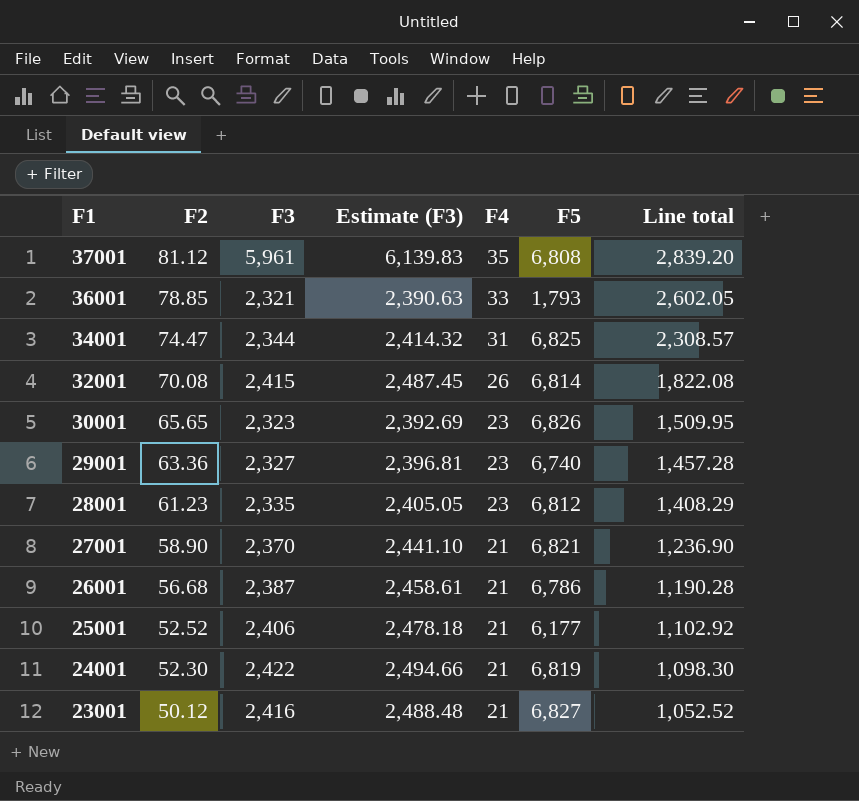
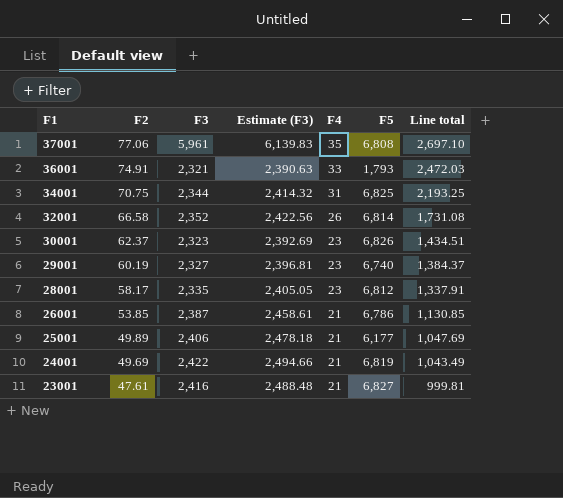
row 27001: 58.90 | 2,370 | 2,441.10 | 21 | 6,821 | 1,236.90 -> none
37001 | F2: 81.12 -> 77.06
37001 | Line total: 2,839.20 -> 2,697.10
36001 | F2: 78.85 -> 74.91
36001 | Line total: 2,602.05 -> 2,472.03
34001 | F2: 74.47 -> 70.75
34001 | Line total: 2,308.57 -> 2,193.25
32001 | F2: 70.08 -> 66.58
32001 | F3: 2,415 -> 2,352
32001 | Estimate (F3): 2,487.45 -> 2,422.56
32001 | Line total: 1,822.08 -> 1,731.08
30001 | F2: 65.65 -> 62.37
30001 | Line total: 1,509.95 -> 1,434.51
29001 | F2: 63.36 -> 60.19
29001 | Line total: 1,457.28 -> 1,384.37
28001 | F2: 61.23 -> 58.17
28001 | Line total: 1,408.29 -> 1,337.91
26001 | F2: 56.68 -> 53.85
26001 | Line total: 1,190.28 -> 1,130.85
25001 | F2: 52.52 -> 49.89
25001 | Line total: 1,102.92 -> 1,047.69
24001 | F2: 52.30 -> 49.69
24001 | Line total: 1,098.30 -> 1,043.49
23001 | F2: 50.12 -> 47.61
23001 | Line total: 1,052.52 -> 999.81

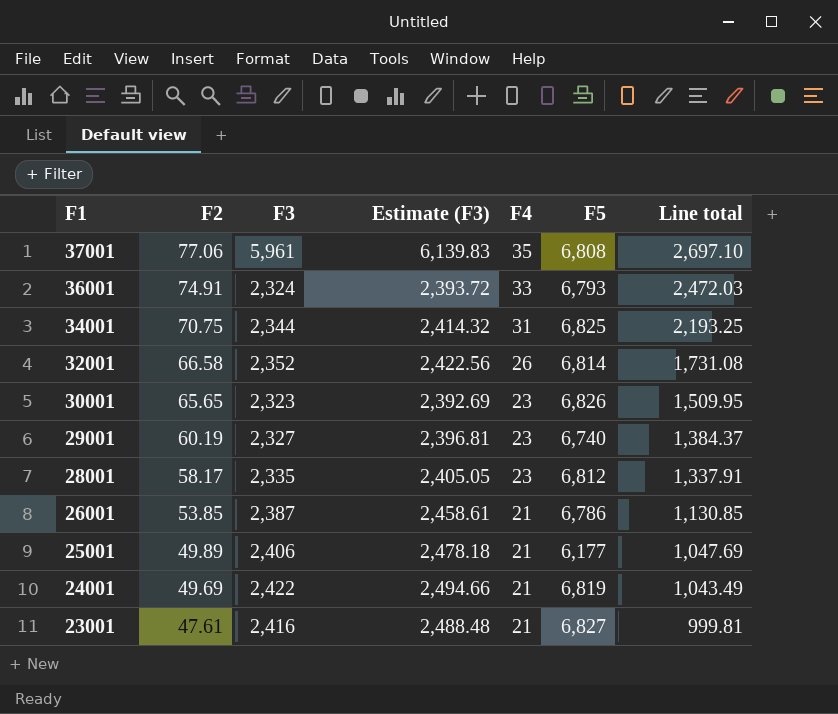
36001 | F3: 2,321 -> 2,324
36001 | Estimate (F3): 2,390.63 -> 2,393.72
36001 | F5: 1,793 -> 6,793
30001 | F2: 62.37 -> 65.65
30001 | Line total: 1,434.51 -> 1,509.95

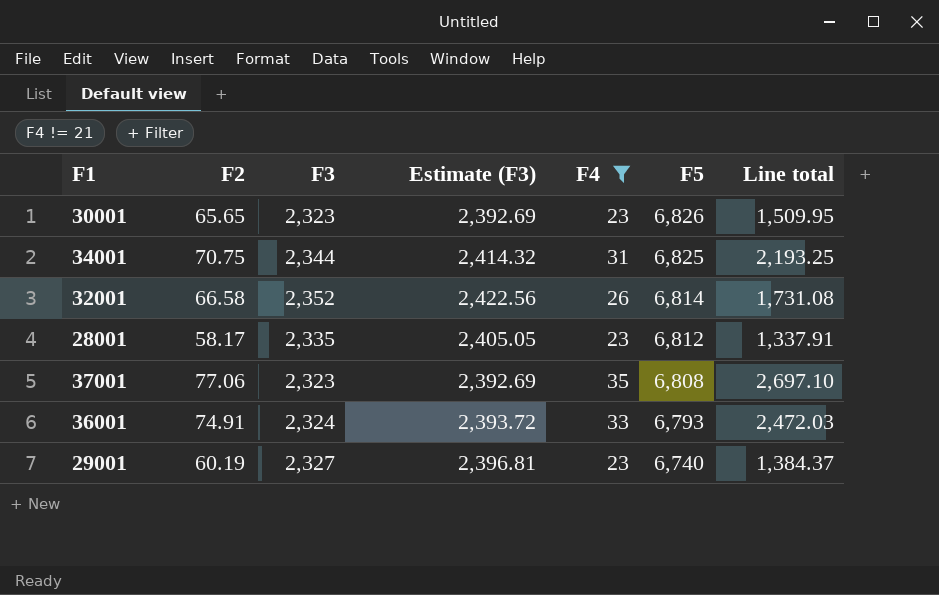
filter: none -> F4 != 21
row order: F1 descending -> F5 descending
37001 | F3: 5,961 -> 2,323
37001 | Estimate (F3): 6,139.83 -> 2,392.69

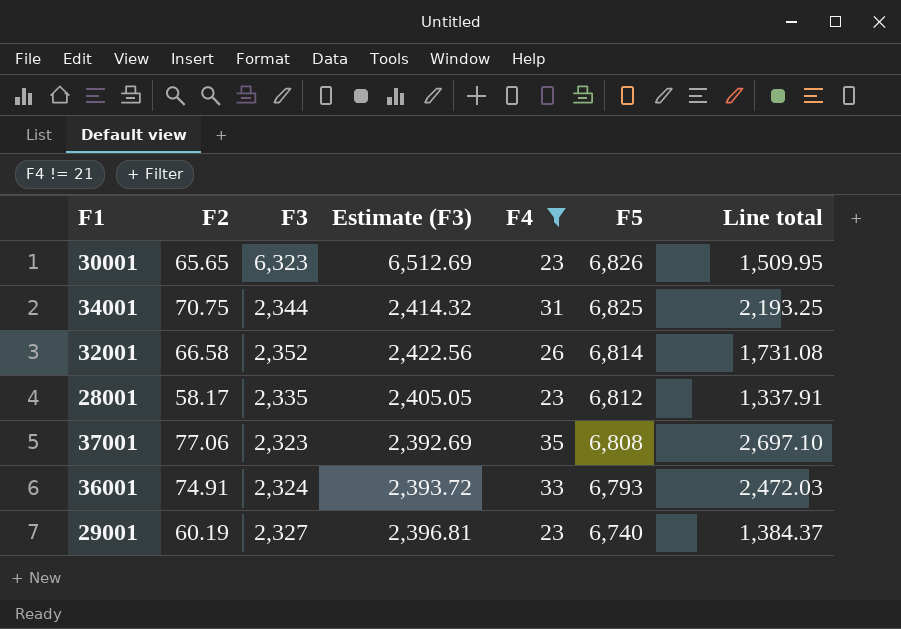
30001 | F3: 2,323 -> 6,323
30001 | Estimate (F3): 2,392.69 -> 6,512.69

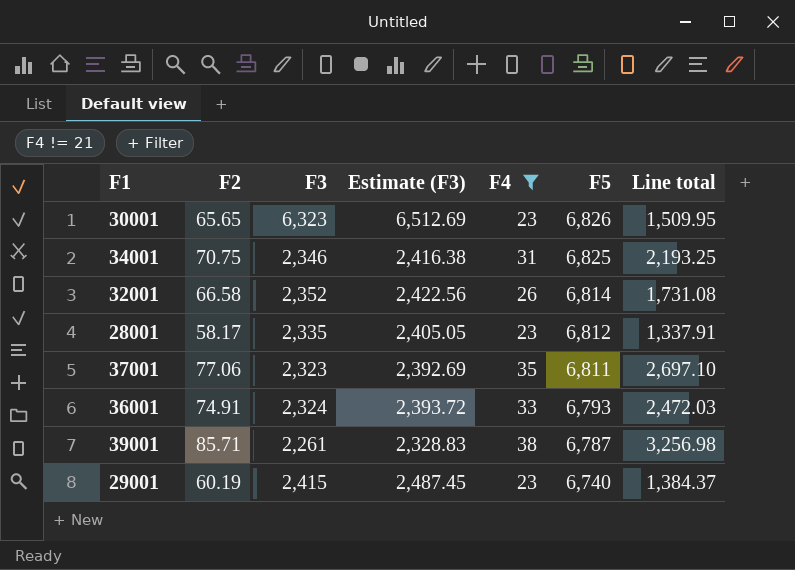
34001 | F3: 2,344 -> 2,346
34001 | Estimate (F3): 2,414.32 -> 2,416.38
37001 | F5: 6,808 -> 6,811
row 39001: none -> 85.71 | 2,261 | 2,328.83 | 38 | 6,787 | 3,256.98
29001 | F3: 2,327 -> 2,415
29001 | Estimate (F3): 2,396.81 -> 2,487.45

